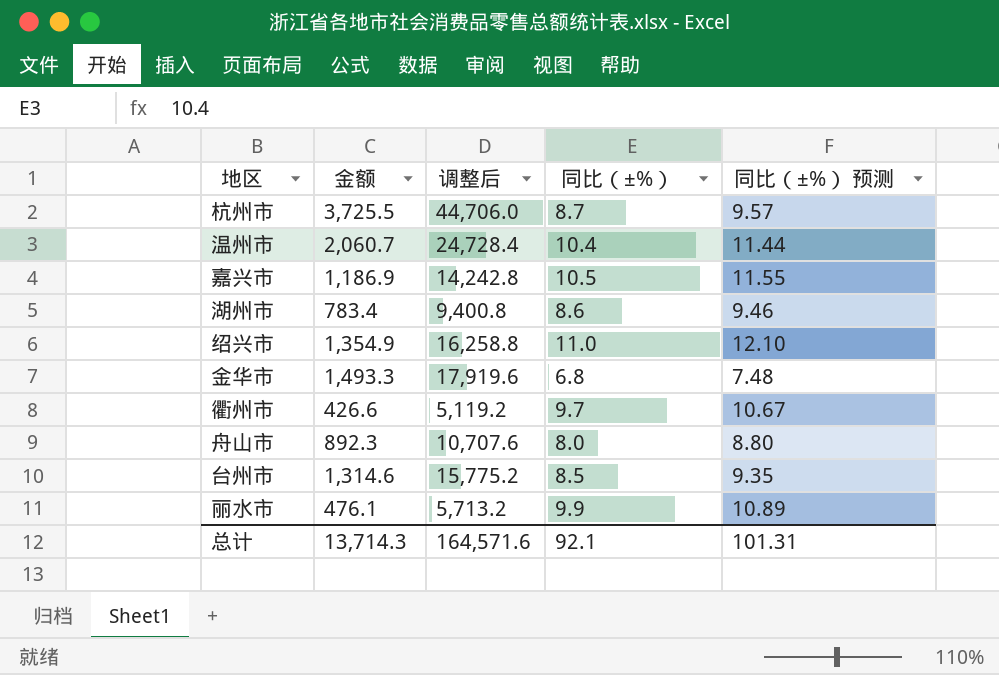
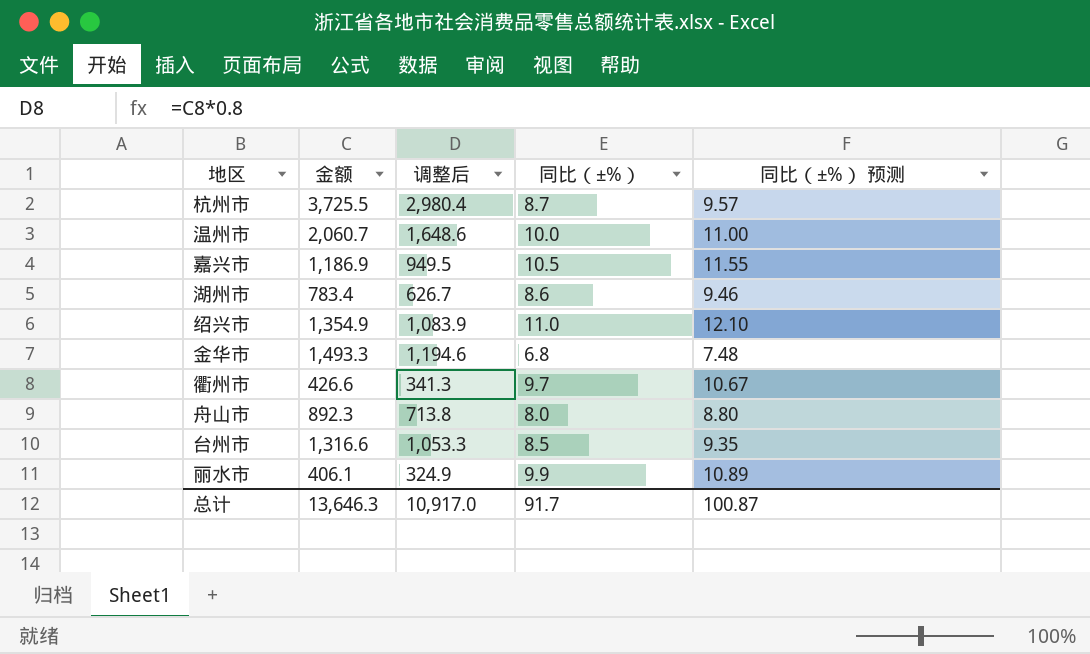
column 调整后 | formula: [金额] * 12 -> [金额] * 0.8
温州市 | 同比（±%）: 10.4 -> 10.0
温州市 | 同比（±%） 预测: 11.44 -> 11.00
台州市 | 金额: 1,314.6 -> 1,316.6
丽水市 | 金额: 476.1 -> 406.1
总计 | 金额: 13,714.3 -> 13,646.3
总计 | 调整后: 164,571.6 -> 10,917.0
总计 | 同比（±%）: 92.1 -> 91.7
总计 | 同比（±%） 预测: 101.31 -> 100.87

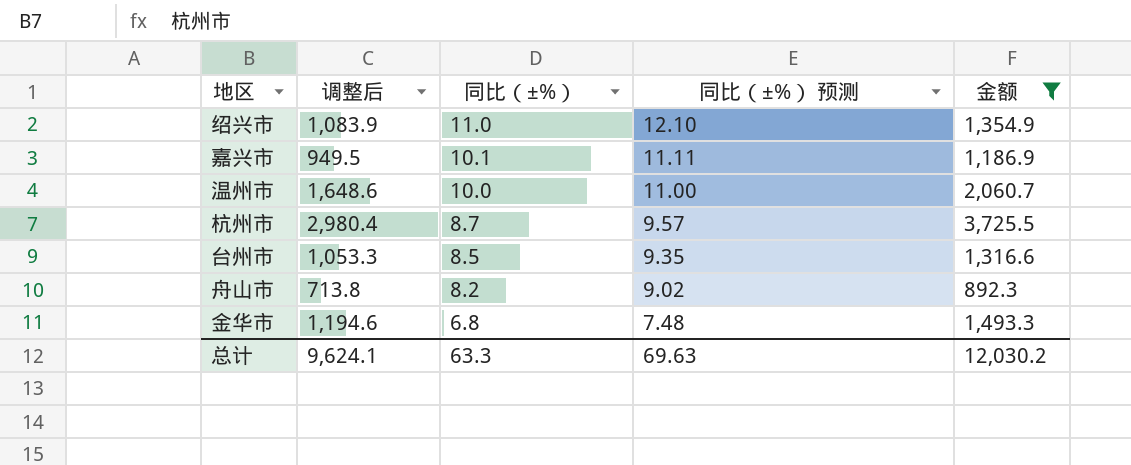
filter: none -> 金额 >= 892.3
row order: none -> 同比（±%） descending
column 金额 | position: 2 -> 5
嘉兴市 | 同比（±%）: 10.5 -> 10.1
嘉兴市 | 同比（±%） 预测: 11.55 -> 11.11
舟山市 | 同比（±%）: 8.0 -> 8.2
舟山市 | 同比（±%） 预测: 8.80 -> 9.02
总计 | 调整后: 10,917.0 -> 9,624.1
总计 | 同比（±%）: 91.7 -> 63.3
总计 | 同比（±%） 预测: 100.87 -> 69.63
总计 | 金额: 13,646.3 -> 12,030.2

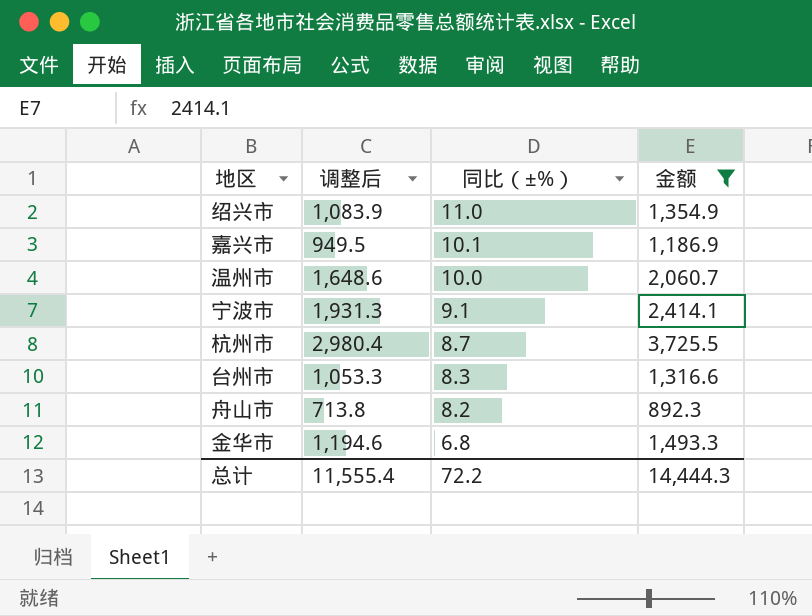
column 同比（±%） 预测 | formula: [同比（±%）] * 1.1 -> none
row 宁波市: none -> 1,931.3 | 9.1 | 2,414.1
台州市 | 同比（±%）: 8.5 -> 8.3
总计 | 调整后: 9,624.1 -> 11,555.4
总计 | 同比（±%）: 63.3 -> 72.2
总计 | 金额: 12,030.2 -> 14,444.3

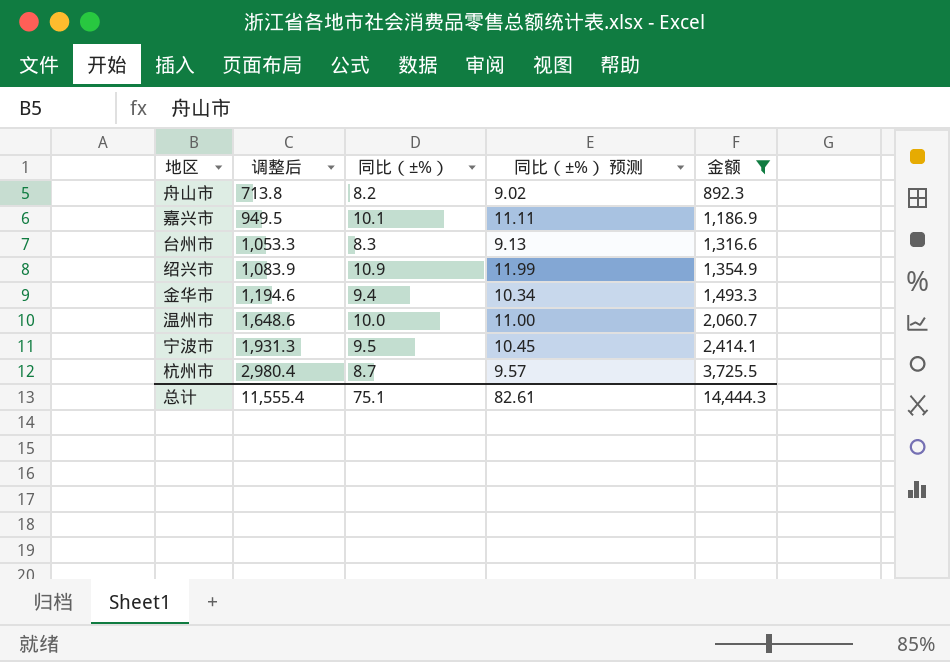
row order: 同比（±%） descending -> 调整后 ascending
column 同比（±%） 预测 | formula: none -> [同比（±%）] * 1.1
绍兴市 | 同比（±%）: 11.0 -> 10.9
金华市 | 同比（±%）: 6.8 -> 9.4
宁波市 | 同比（±%）: 9.1 -> 9.5
总计 | 同比（±%）: 72.2 -> 75.1

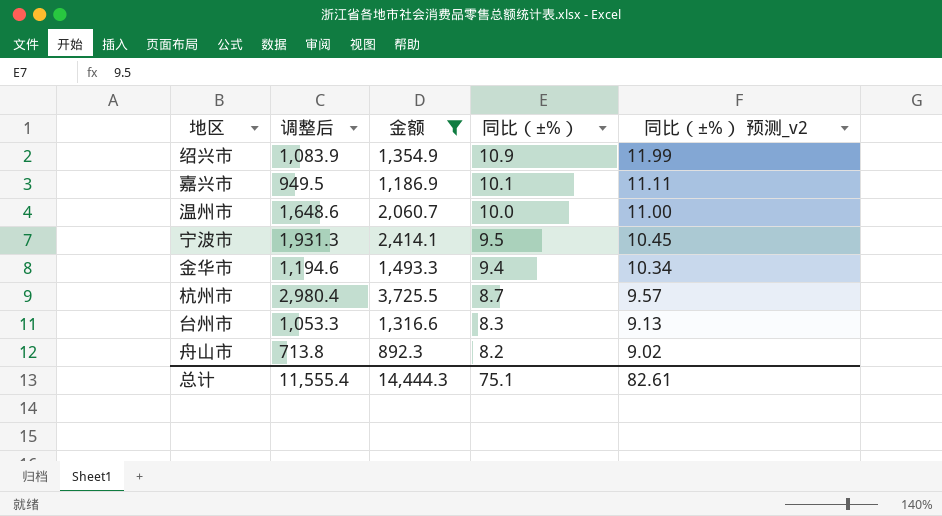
row order: 调整后 ascending -> 同比（±%） descending
column 金额 | position: 5 -> 3
column name: 同比（±%） 预测 -> 同比（±%） 预测_v2

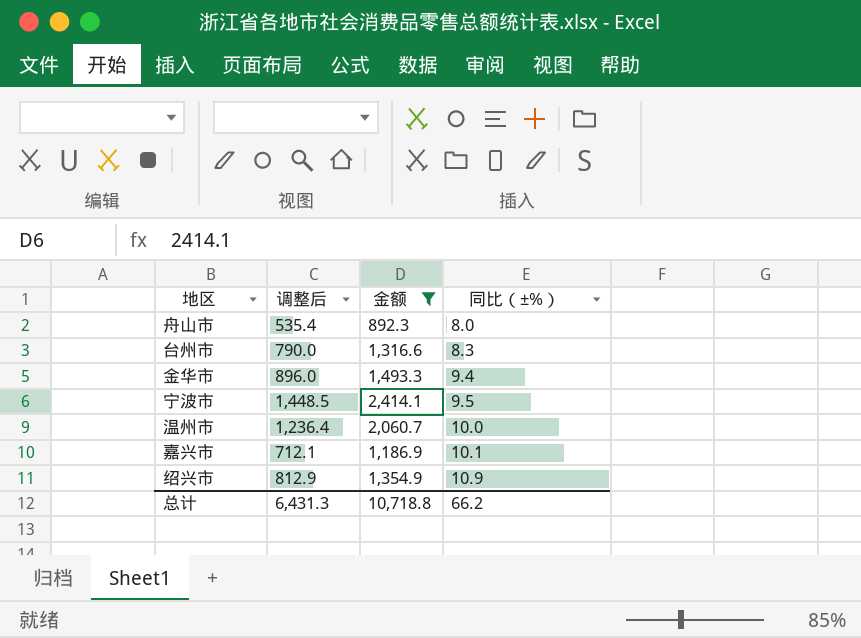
row order: 同比（±%） descending -> 同比（±%） ascending
column 同比（±%） 预测_v2 | formula: [同比（±%）] * 1.1 -> none
column 调整后 | formula: [金额] * 0.8 -> [金额] * 0.6
row 杭州市: 2,980.4 | 3,725.5 | 8.7 | 9.57 -> none
舟山市 | 同比（±%）: 8.2 -> 8.0
总计 | 调整后: 11,555.4 -> 6,431.3
总计 | 金额: 14,444.3 -> 10,718.8
总计 | 同比（±%）: 75.1 -> 66.2

